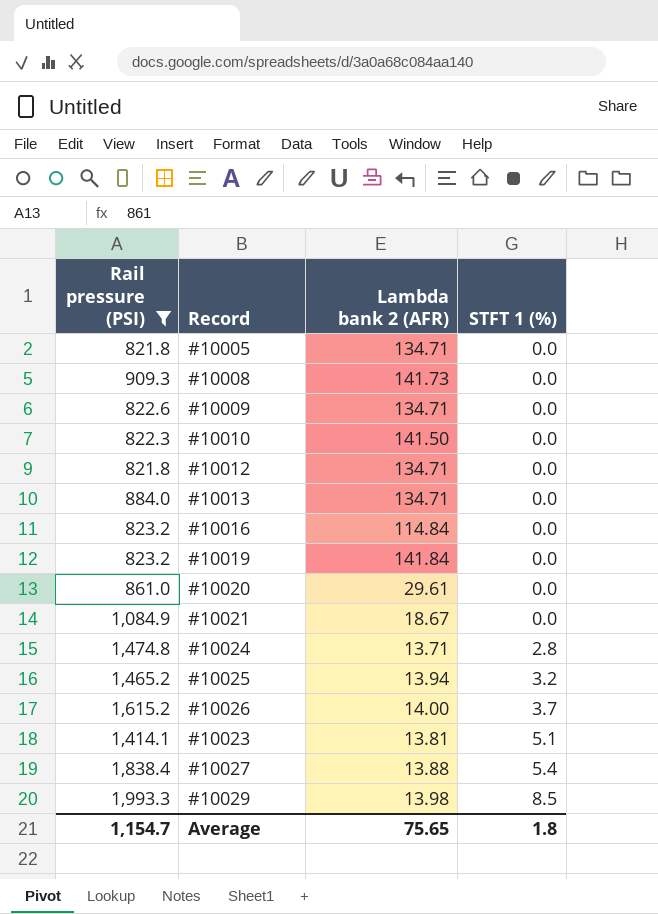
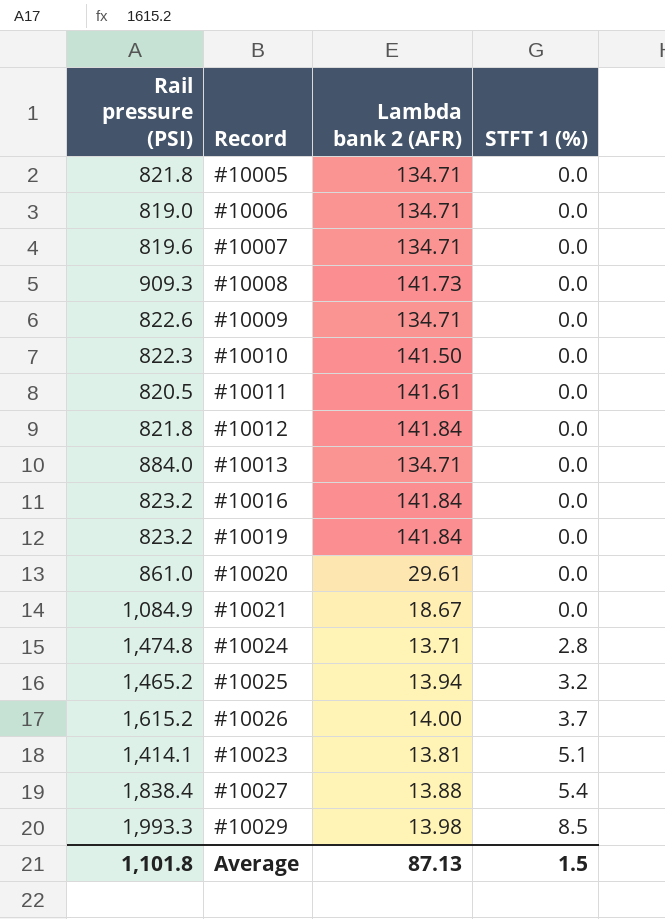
filter: Rail pressure (PSI) >= 821.8 -> none
#10012 | Lambda bank 2 (AFR): 134.71 -> 141.84
#10016 | Lambda bank 2 (AFR): 114.84 -> 141.84
Average | Rail pressure (PSI): 1,154.7 -> 1,101.8
Average | Lambda bank 2 (AFR): 75.65 -> 87.13
Average | STFT 1 (%): 1.8 -> 1.5

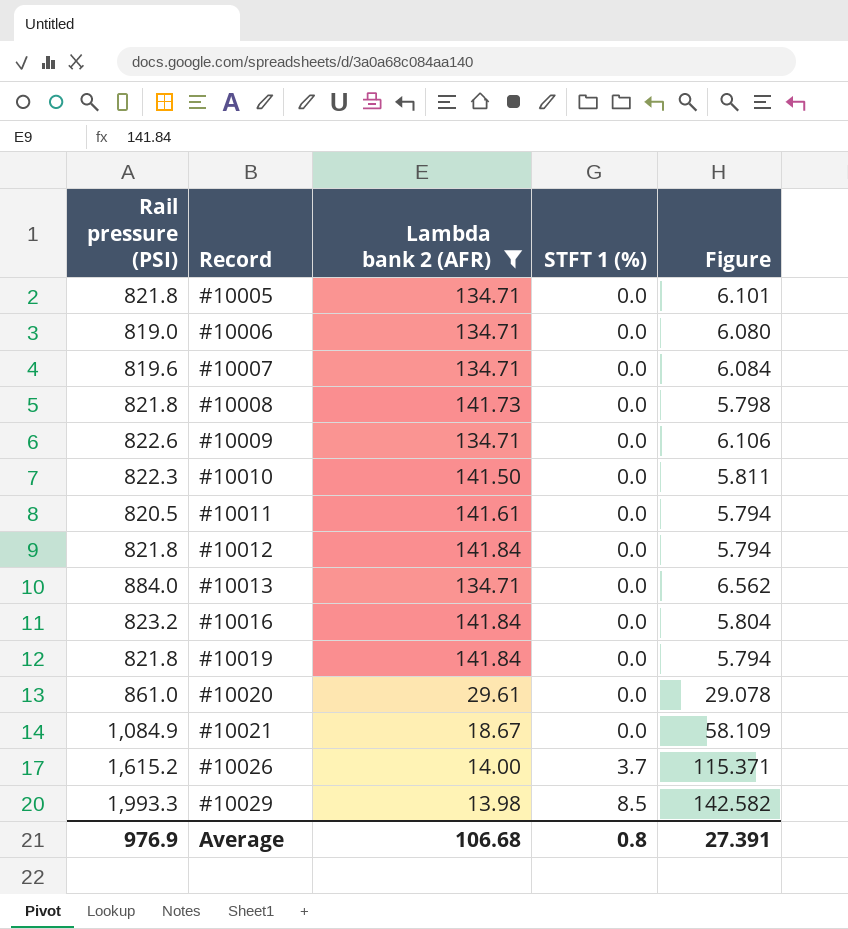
filter: none -> Lambda bank 2 (AFR) >= 13.98
column Figure | formula: none -> [Rail pressure (PSI)] / [Lambda bank 2 (AFR)]
#10008 | Rail pressure (PSI): 909.3 -> 821.8
#10019 | Rail pressure (PSI): 823.2 -> 821.8
Average | Rail pressure (PSI): 1,101.8 -> 976.9
Average | Lambda bank 2 (AFR): 87.13 -> 106.68
Average | STFT 1 (%): 1.5 -> 0.8

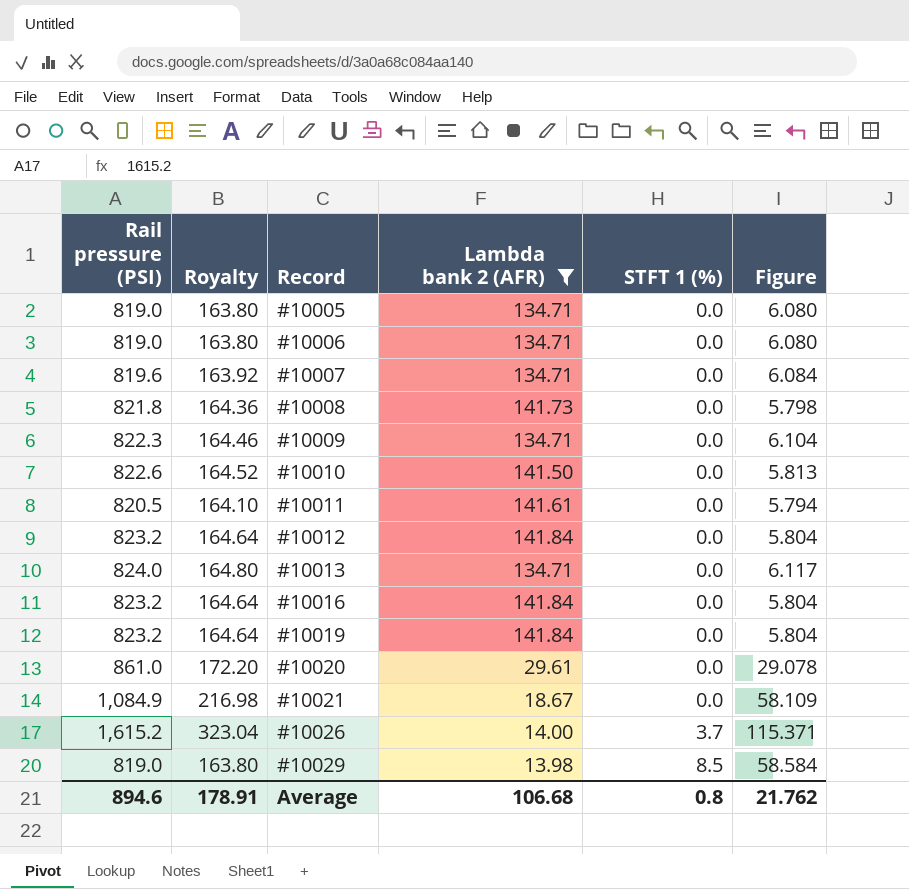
column Royalty | formula: none -> [Rail pressure (PSI)] * 0.2
#10005 | Rail pressure (PSI): 821.8 -> 819.0
#10005 | Figure: 6.101 -> 6.080
#10009 | Rail pressure (PSI): 822.6 -> 822.3
#10009 | Figure: 6.106 -> 6.104
#10010 | Rail pressure (PSI): 822.3 -> 822.6
#10010 | Figure: 5.811 -> 5.813
#10012 | Rail pressure (PSI): 821.8 -> 823.2
#10012 | Figure: 5.794 -> 5.804
#10013 | Rail pressure (PSI): 884.0 -> 824.0
#10013 | Figure: 6.562 -> 6.117
#10019 | Rail pressure (PSI): 821.8 -> 823.2
#10019 | Figure: 5.794 -> 5.804
#10029 | Rail pressure (PSI): 1,993.3 -> 819.0
#10029 | Figure: 142.582 -> 58.584
Average | Rail pressure (PSI): 976.9 -> 894.6
Average | Figure: 27.391 -> 21.762

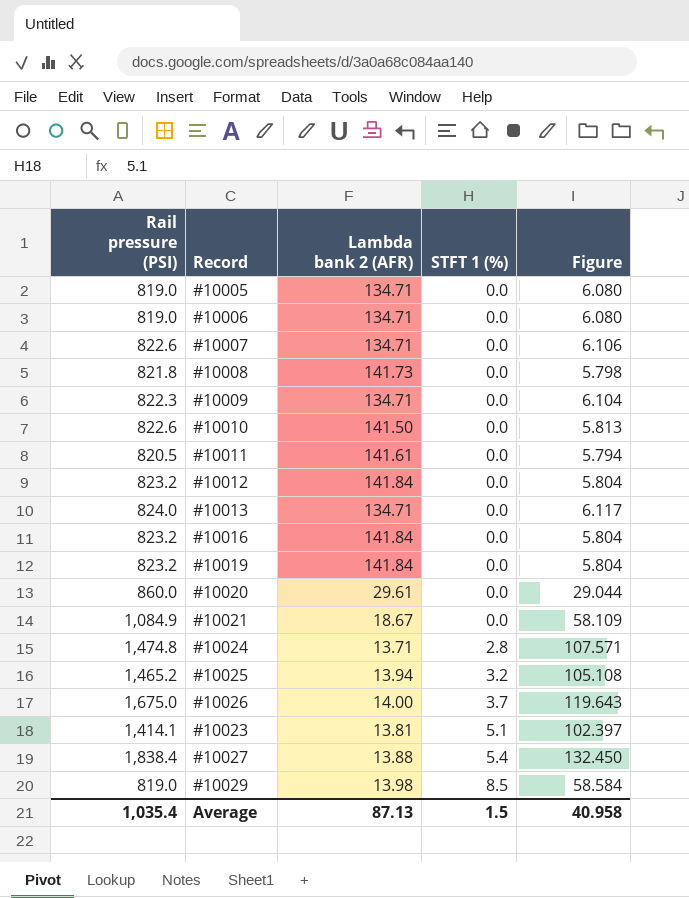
filter: Lambda bank 2 (AFR) >= 13.98 -> none
column Royalty | formula: [Rail pressure (PSI)] * 0.2 -> none
#10007 | Rail pressure (PSI): 819.6 -> 822.6
#10007 | Figure: 6.084 -> 6.106
#10020 | Rail pressure (PSI): 861.0 -> 860.0
#10020 | Figure: 29.078 -> 29.044
#10026 | Rail pressure (PSI): 1,615.2 -> 1,675.0
#10026 | Figure: 115.371 -> 119.643
Average | Rail pressure (PSI): 894.6 -> 1,035.4
Average | Lambda bank 2 (AFR): 106.68 -> 87.13
Average | STFT 1 (%): 0.8 -> 1.5
Average | Figure: 21.762 -> 40.958

